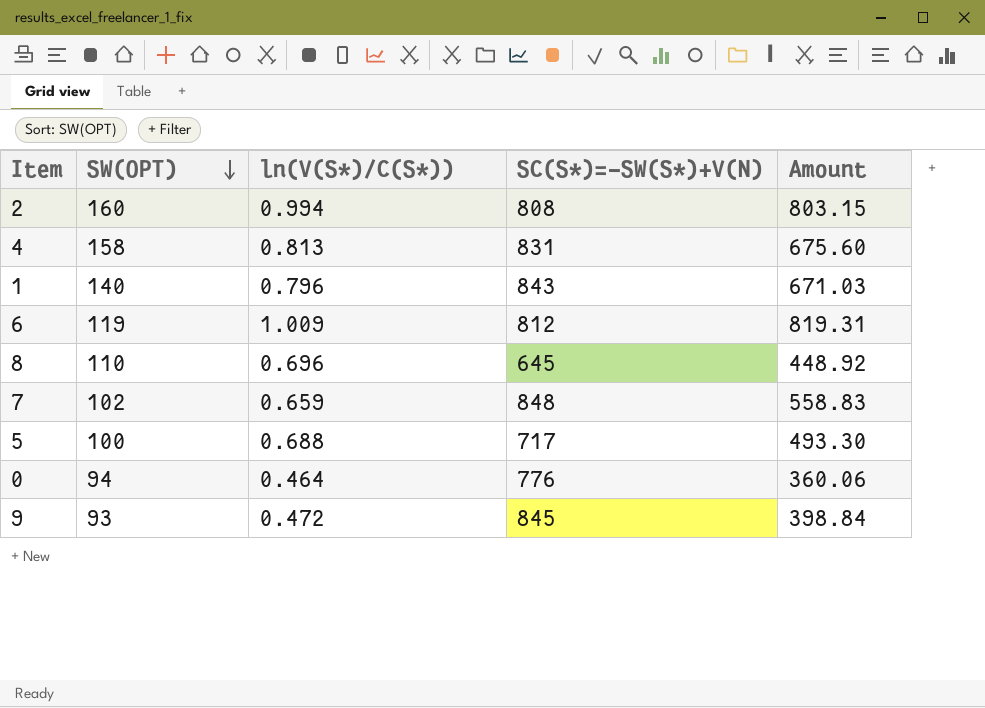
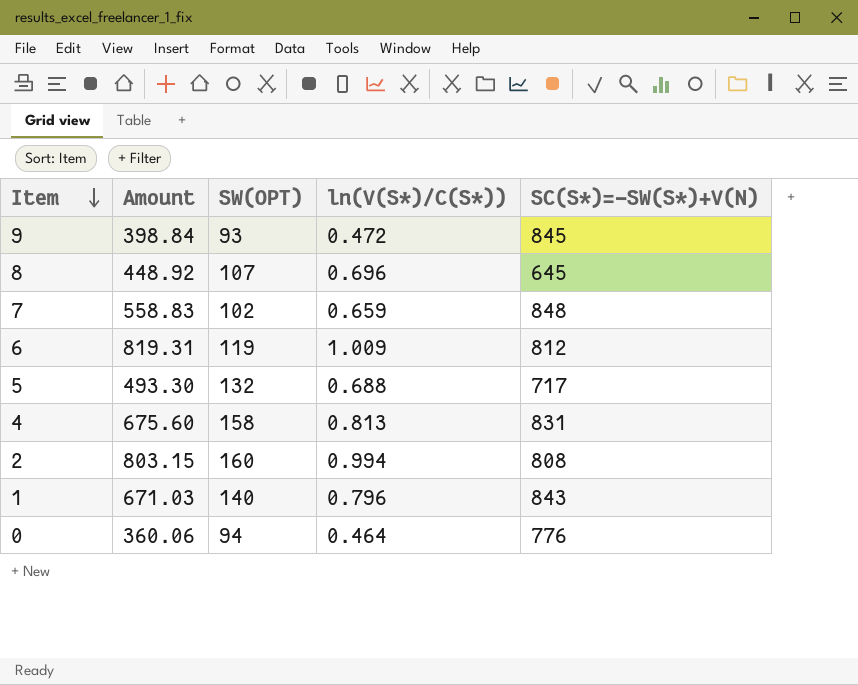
row order: SW(OPT) descending -> Item descending
column Amount | position: 5 -> 2
8 | SW(OPT): 110 -> 107
5 | SW(OPT): 100 -> 132

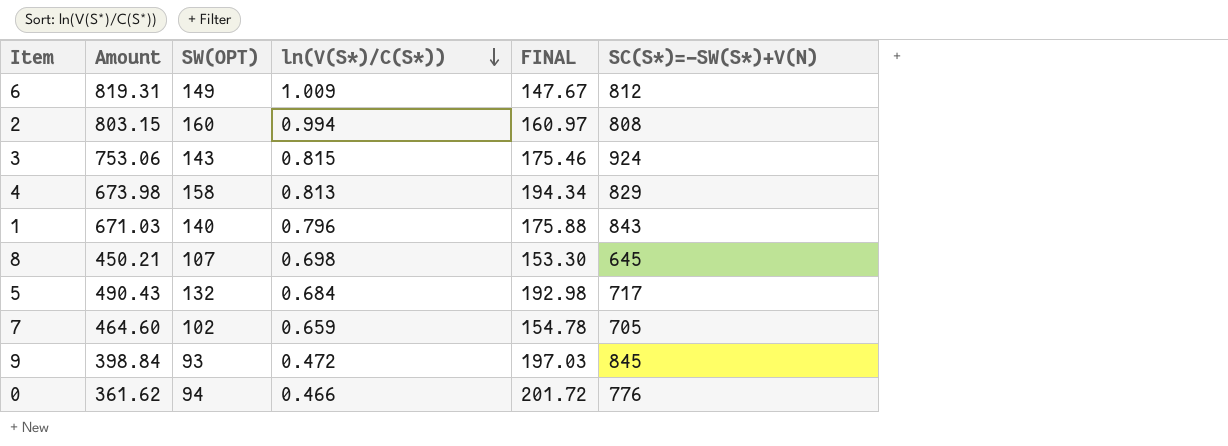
row order: Item descending -> ln(V(S*)/C(S*)) descending
column FINAL | formula: none -> [SW(OPT)] / [ln(V(S*)/C(S*))]
6 | SW(OPT): 119 -> 149
row 3: none -> 753.06 | 143 | 0.815 | 175.46 | 924
4 | Amount: 675.60 -> 673.98
4 | SC(S*)=-SW(S*)+V(N): 831 -> 829
8 | Amount: 448.92 -> 450.21
8 | ln(V(S*)/C(S*)): 0.696 -> 0.698
5 | Amount: 493.30 -> 490.43
5 | ln(V(S*)/C(S*)): 0.688 -> 0.684
7 | Amount: 558.83 -> 464.60
7 | SC(S*)=-SW(S*)+V(N): 848 -> 705
0 | Amount: 360.06 -> 361.62
0 | ln(V(S*)/C(S*)): 0.464 -> 0.466

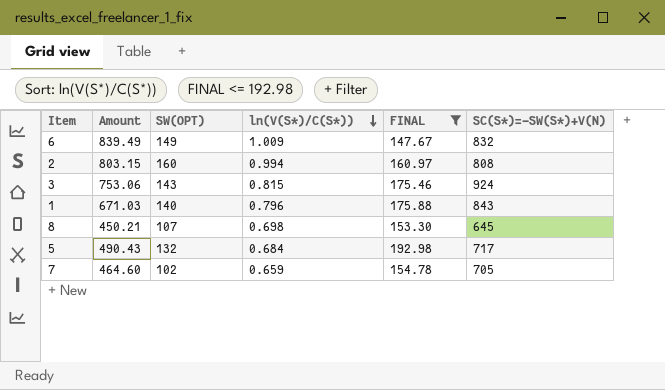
filter: none -> FINAL <= 192.98
6 | Amount: 819.31 -> 839.49
6 | SC(S*)=-SW(S*)+V(N): 812 -> 832

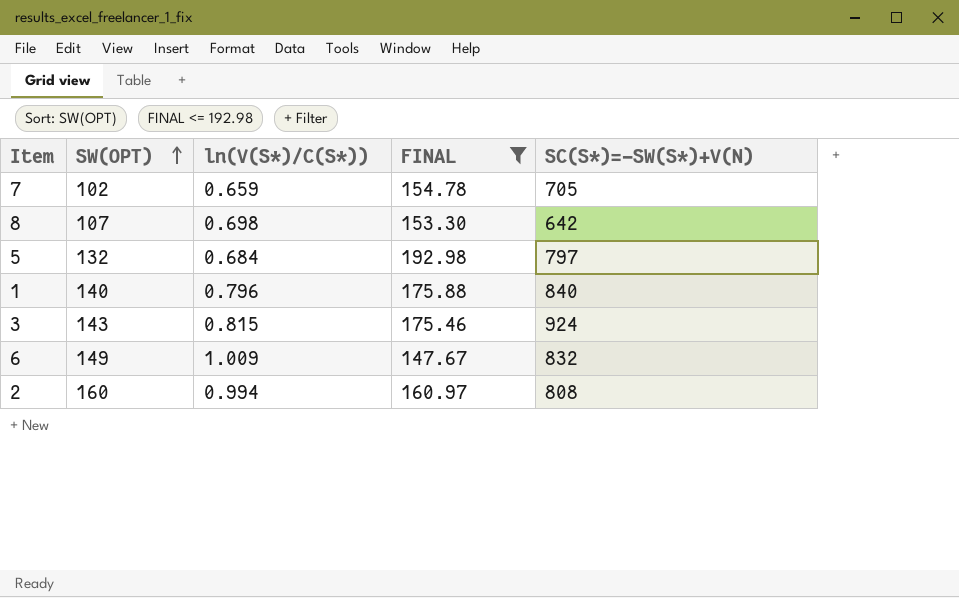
row order: ln(V(S*)/C(S*)) descending -> SW(OPT) ascending
column Amount | formula: [ln(V(S*)/C(S*))] * [SC(S*)=-SW(S*)+V(N)] -> none
8 | SC(S*)=-SW(S*)+V(N): 645 -> 642
5 | SC(S*)=-SW(S*)+V(N): 717 -> 797
1 | SC(S*)=-SW(S*)+V(N): 843 -> 840

